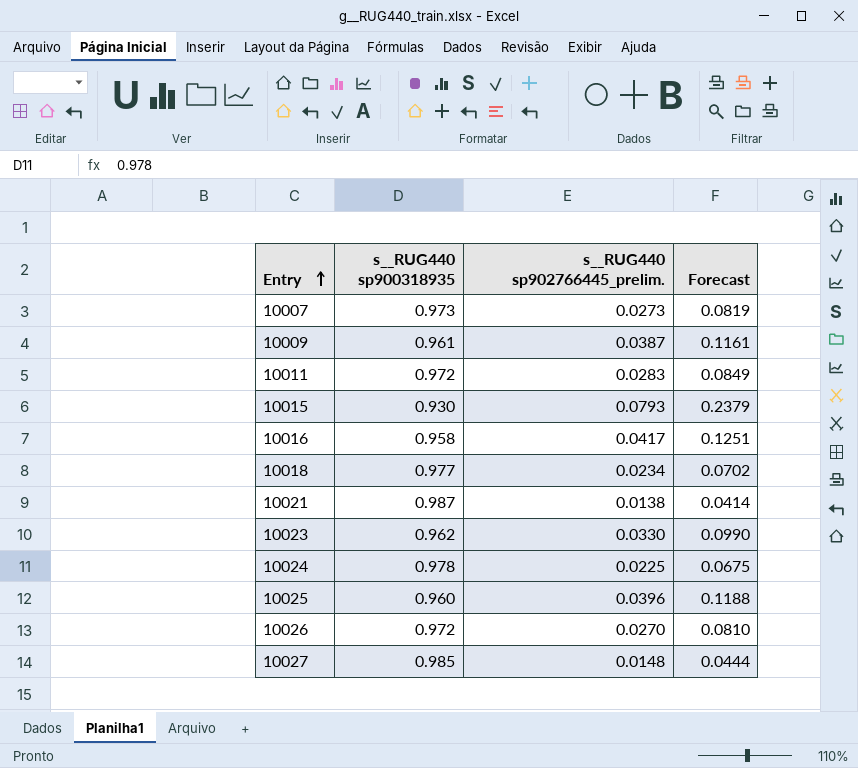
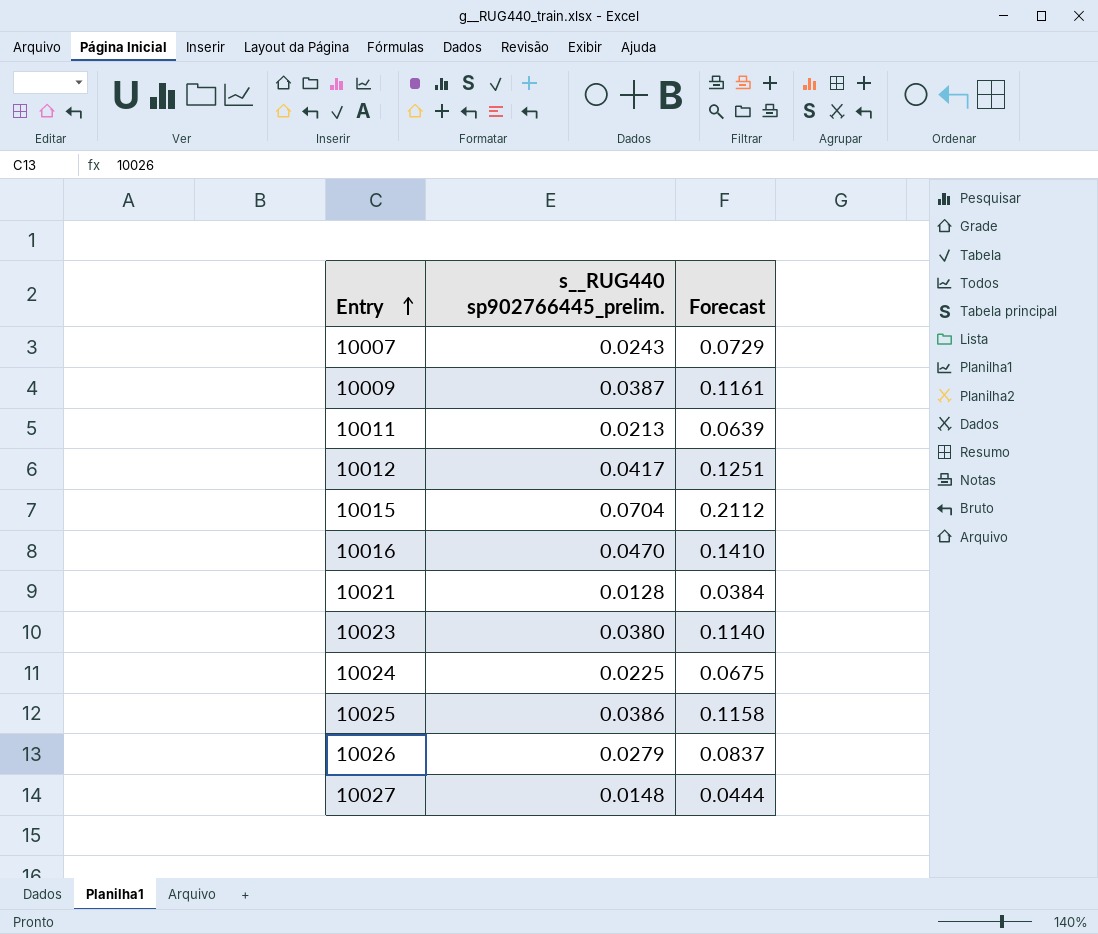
column s__RUG440 sp900318935 | position: 2 -> none
row 10018: 0.977 | 0.0234 | 0.0702 -> none
10007 | s__RUG440 sp902766445_prelim.: 0.0273 -> 0.0243
10007 | Forecast: 0.0819 -> 0.0729
10011 | s__RUG440 sp902766445_prelim.: 0.0283 -> 0.0213
10011 | Forecast: 0.0849 -> 0.0639
row 10012: none -> 0.0417 | 0.1251
10015 | s__RUG440 sp902766445_prelim.: 0.0793 -> 0.0704
10015 | Forecast: 0.2379 -> 0.2112
10016 | s__RUG440 sp902766445_prelim.: 0.0417 -> 0.0470
10016 | Forecast: 0.1251 -> 0.1410
10021 | s__RUG440 sp902766445_prelim.: 0.0138 -> 0.0128
10021 | Forecast: 0.0414 -> 0.0384
10023 | s__RUG440 sp902766445_prelim.: 0.0330 -> 0.0380
10023 | Forecast: 0.0990 -> 0.1140
10025 | s__RUG440 sp902766445_prelim.: 0.0396 -> 0.0386
10025 | Forecast: 0.1188 -> 0.1158
10026 | s__RUG440 sp902766445_prelim.: 0.0270 -> 0.0279
10026 | Forecast: 0.0810 -> 0.0837

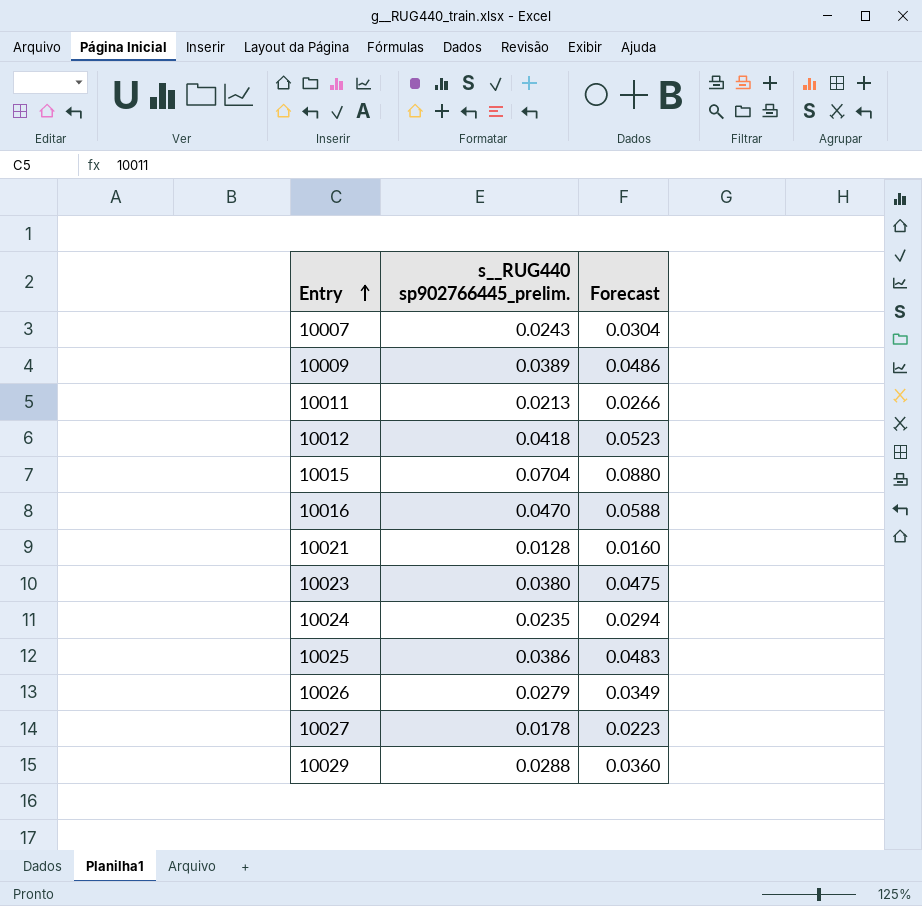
column Forecast | formula: [s__RUG440 sp902766445_prelim.] * 3 -> [s__RUG440 sp902766445_prelim.] * 1.25
10009 | s__RUG440 sp902766445_prelim.: 0.0387 -> 0.0389
10012 | s__RUG440 sp902766445_prelim.: 0.0417 -> 0.0418
10024 | s__RUG440 sp902766445_prelim.: 0.0225 -> 0.0235
10027 | s__RUG440 sp902766445_prelim.: 0.0148 -> 0.0178
row 10029: none -> 0.0288 | 0.0360

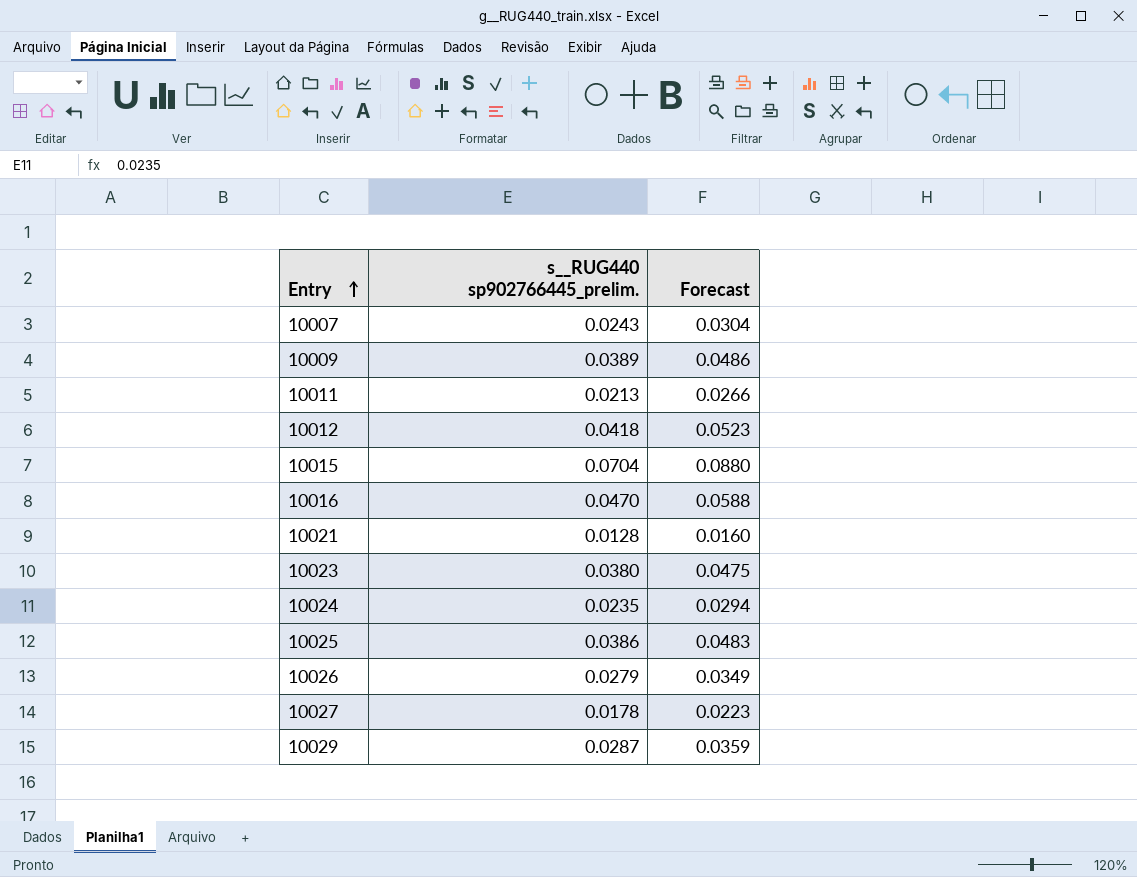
10029 | s__RUG440 sp902766445_prelim.: 0.0288 -> 0.0287
10029 | Forecast: 0.0360 -> 0.0359

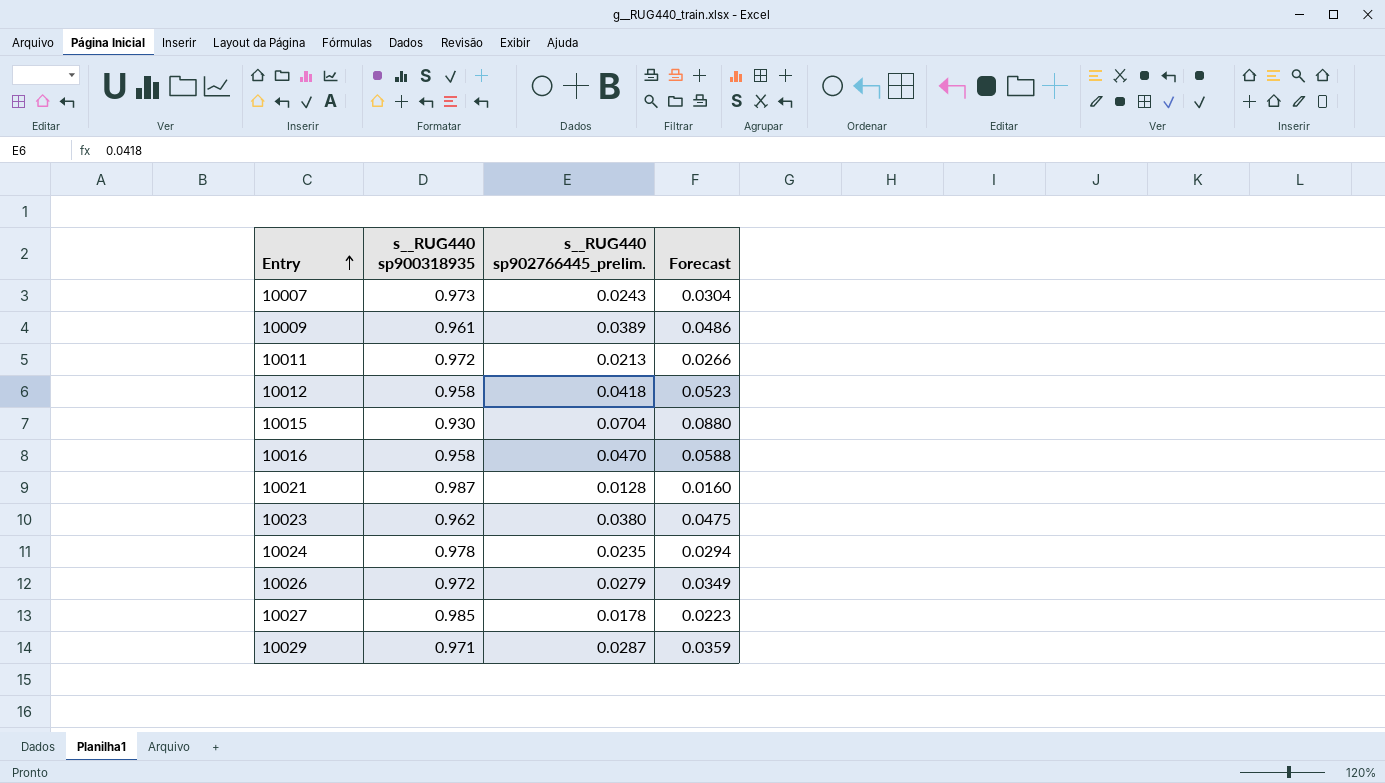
column s__RUG440 sp900318935 | position: none -> 2
row 10025: 0.0386 | 0.0483 -> none

